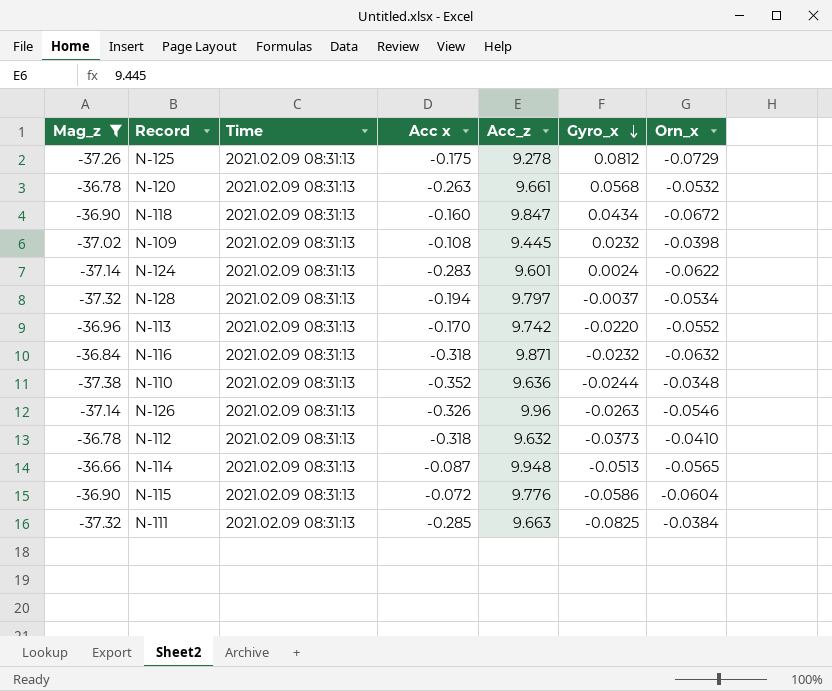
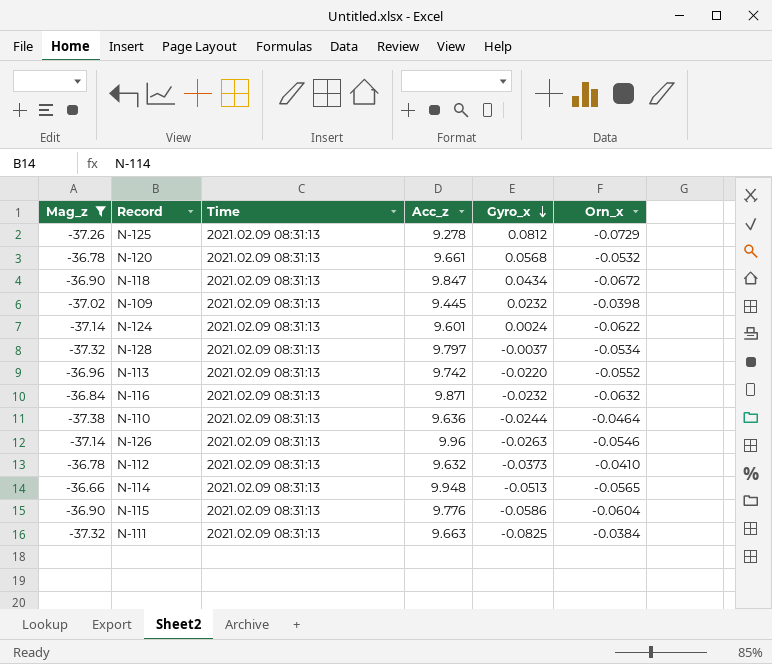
column Acc x | position: 4 -> none
N-110 | Orn_x: -0.0348 -> -0.0464

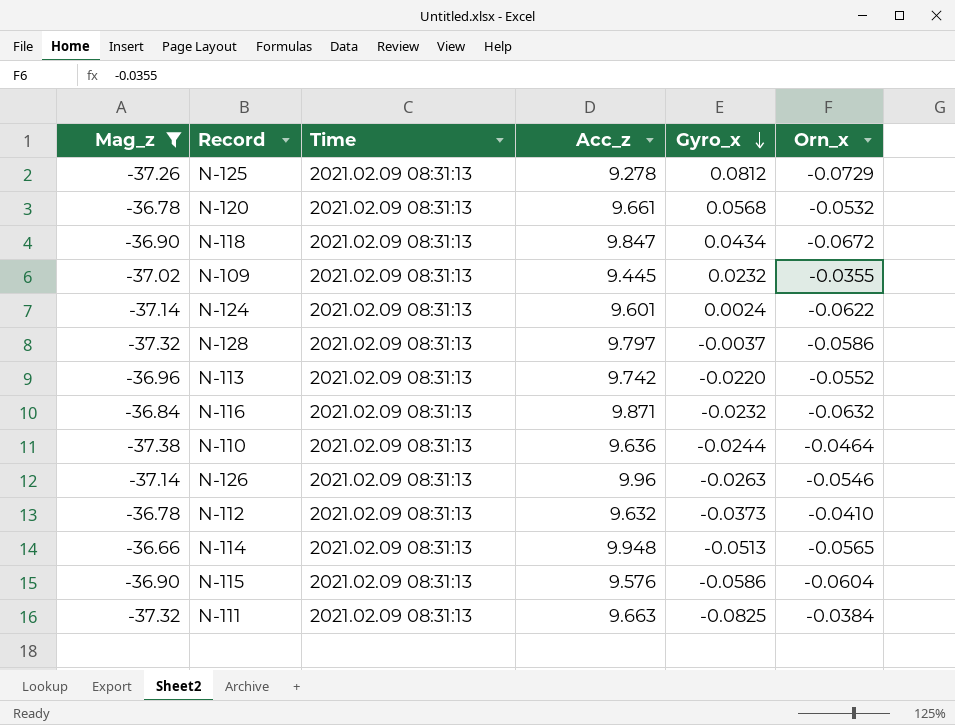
N-109 | Orn_x: -0.0398 -> -0.0355
N-128 | Orn_x: -0.0534 -> -0.0586
N-115 | Acc_z: 9.776 -> 9.576

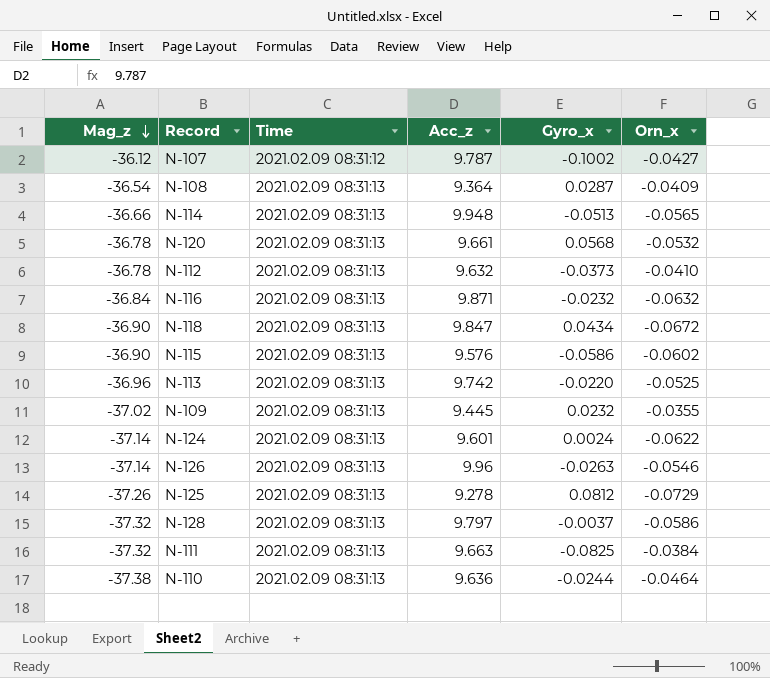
filter: Mag_z <= -36.66 -> none
row order: Gyro_x descending -> Mag_z descending
N-115 | Orn_x: -0.0604 -> -0.0602
N-113 | Orn_x: -0.0552 -> -0.0525

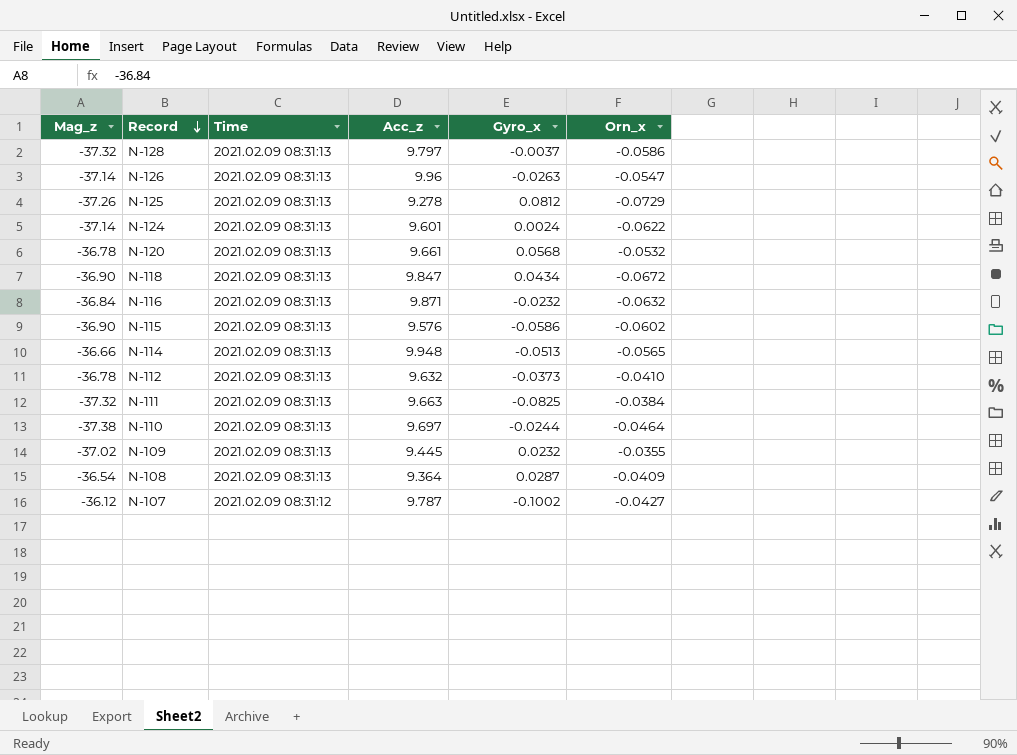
row order: Mag_z descending -> Record descending
row N-113: -36.96 | 2021.02.09 08:31:13 | 9.742 | -0.0220 | -0.0525 -> none
N-126 | Orn_x: -0.0546 -> -0.0547
N-110 | Acc_z: 9.636 -> 9.697

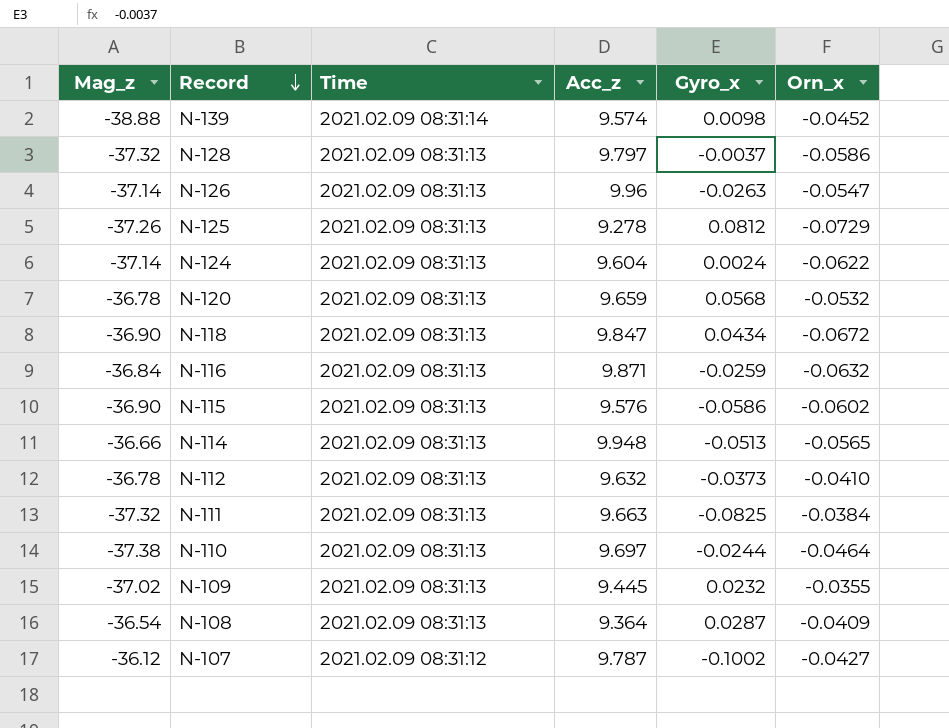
row N-139: none -> -38.88 | 2021.02.09 08:31:14 | 9.574 | 0.0098 | -0.0452
N-124 | Acc_z: 9.601 -> 9.604
N-120 | Acc_z: 9.661 -> 9.659
N-116 | Gyro_x: -0.0232 -> -0.0259

